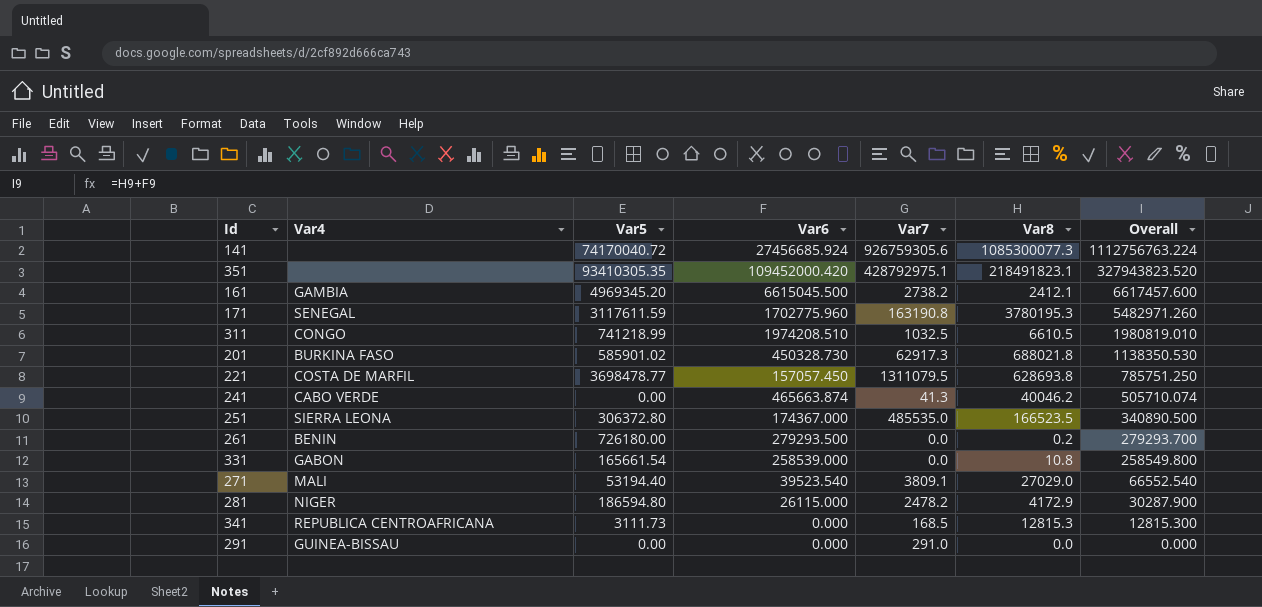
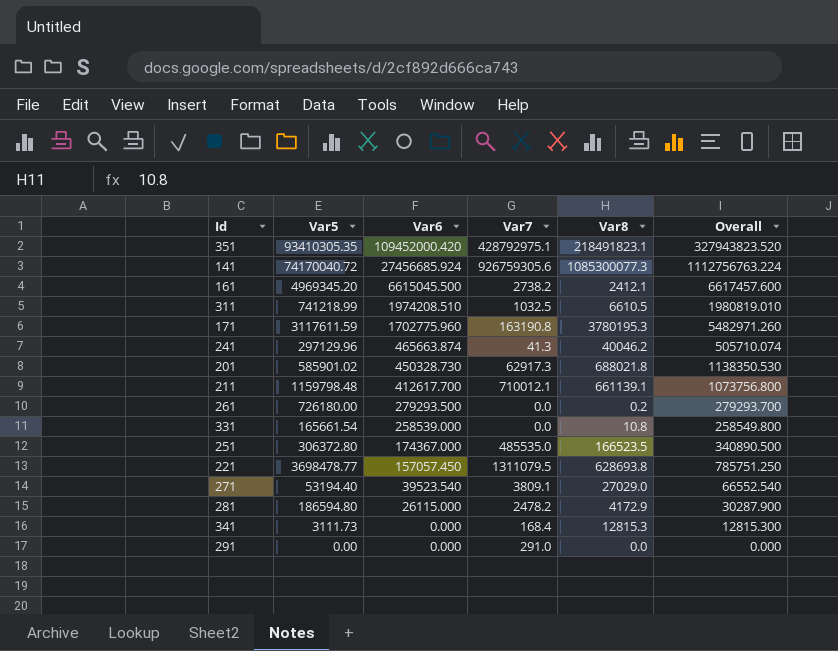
row order: Overall descending -> Var6 descending
column Var4 | position: 2 -> none
241 | Var5: 0.00 -> 297129.96
row 211: none -> 1159798.48 | 412617.700 | 710012.1 | 661139.1 | 1073756.800
341 | Var7: 168.5 -> 168.4

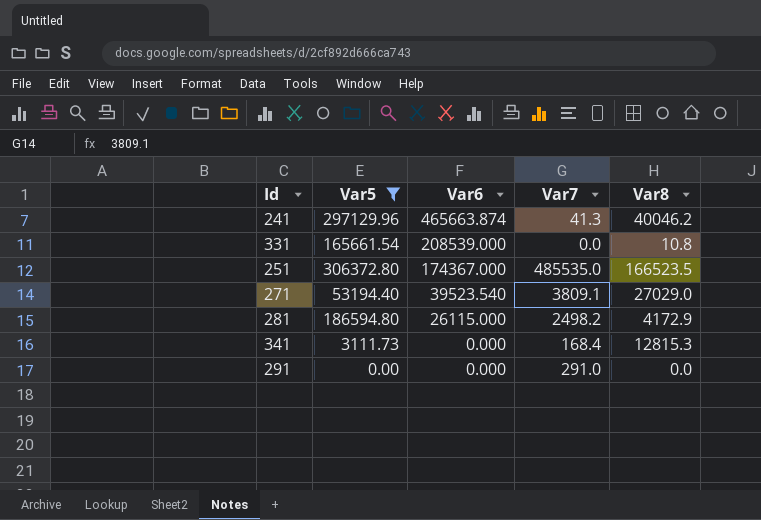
filter: none -> Var5 <= 306372.80
column Overall | formula: [Var6] + [Var8] -> none
331 | Var6: 258539.000 -> 208539.000
281 | Var7: 2478.2 -> 2498.2

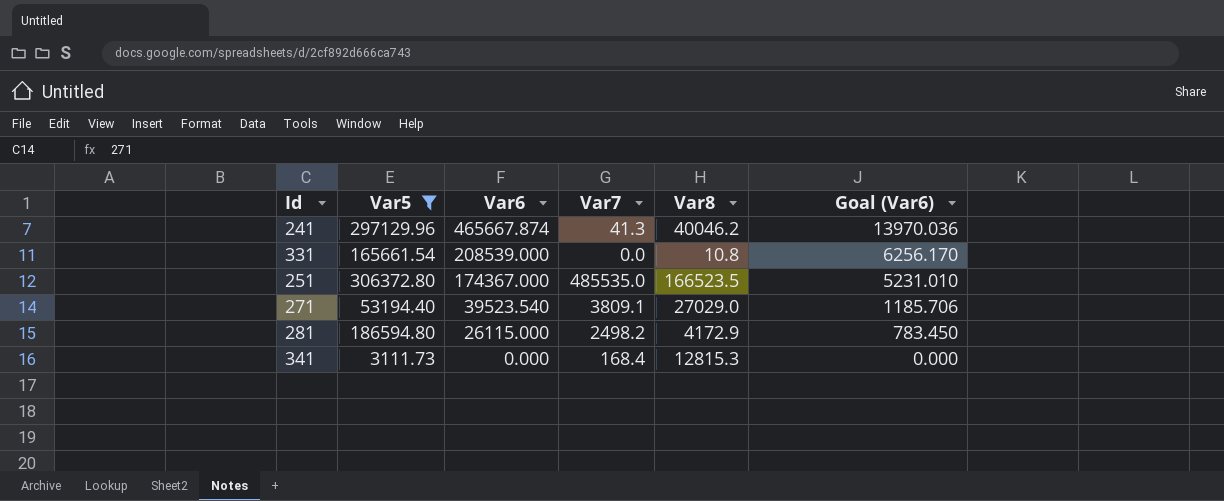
column Goal (Var6) | formula: none -> [Var6] * 0.03
row 291: 0.00 | 0.000 | 291.0 | 0.0 -> none
241 | Var6: 465663.874 -> 465667.874

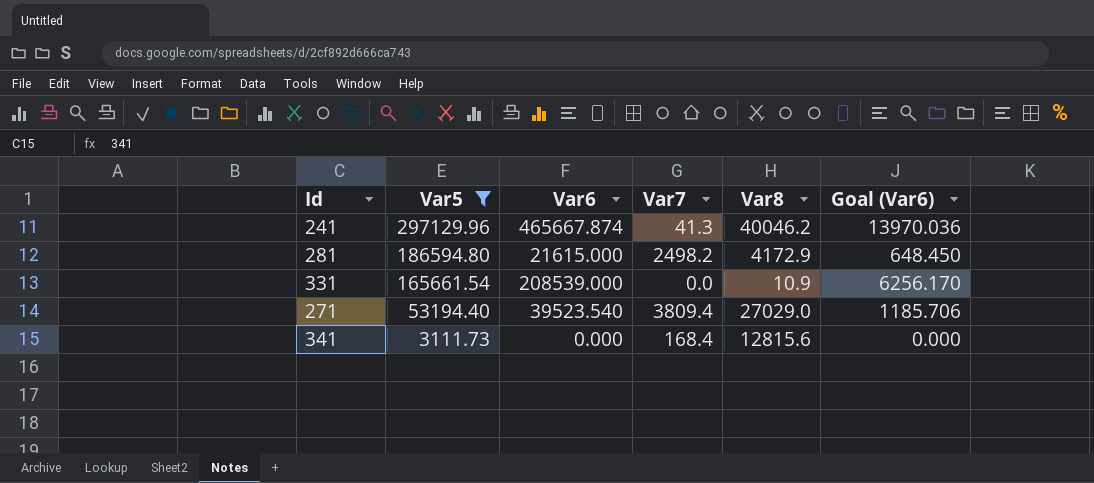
row order: Var6 descending -> Var5 descending
row 251: 306372.80 | 174367.000 | 485535.0 | 166523.5 | 5231.010 -> none
281 | Var6: 26115.000 -> 21615.000
281 | Goal (Var6): 783.450 -> 648.450
331 | Var8: 10.8 -> 10.9
271 | Var7: 3809.1 -> 3809.4
341 | Var8: 12815.3 -> 12815.6

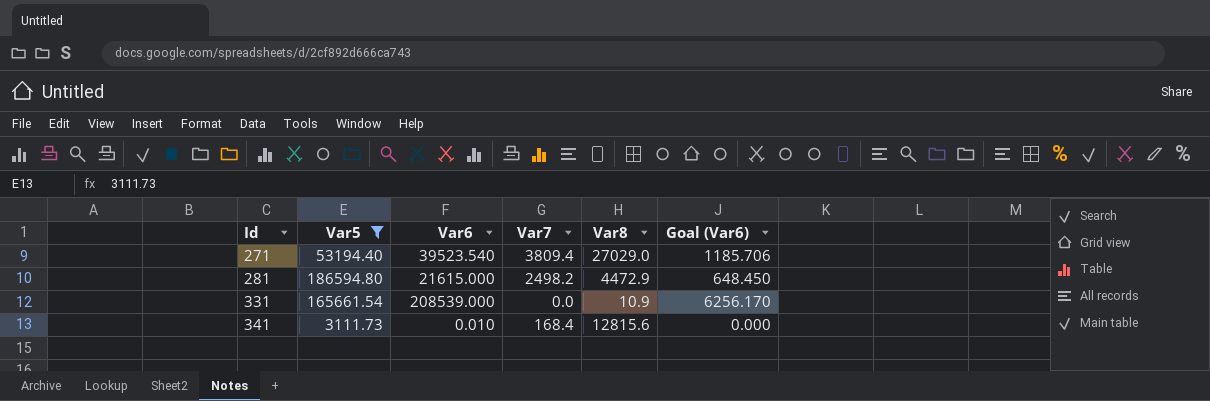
row order: Var5 descending -> Id ascending
row 241: 297129.96 | 465667.874 | 41.3 | 40046.2 | 13970.036 -> none
281 | Var8: 4172.9 -> 4472.9
341 | Var6: 0.000 -> 0.010

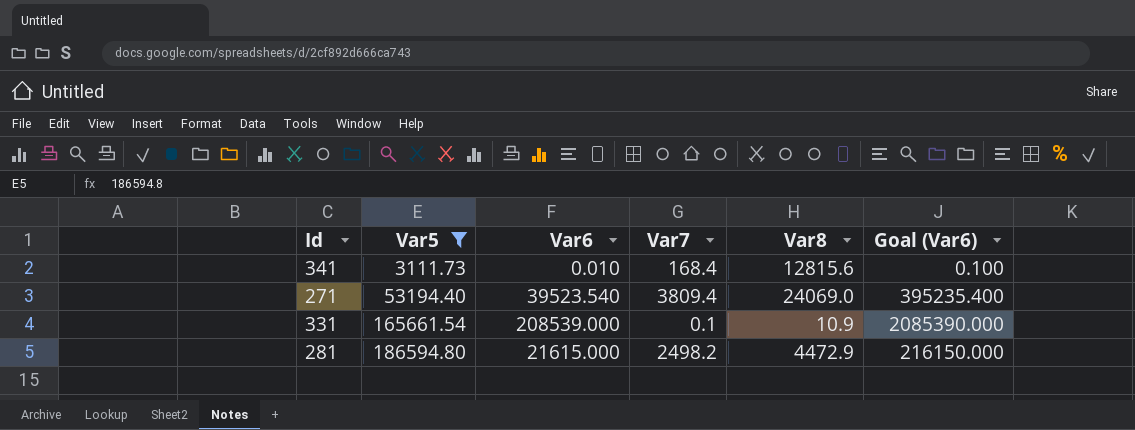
row order: Id ascending -> Var5 ascending
column Goal (Var6) | formula: [Var6] * 0.03 -> [Var6] * 10
271 | Var8: 27029.0 -> 24069.0
331 | Var7: 0.0 -> 0.1

